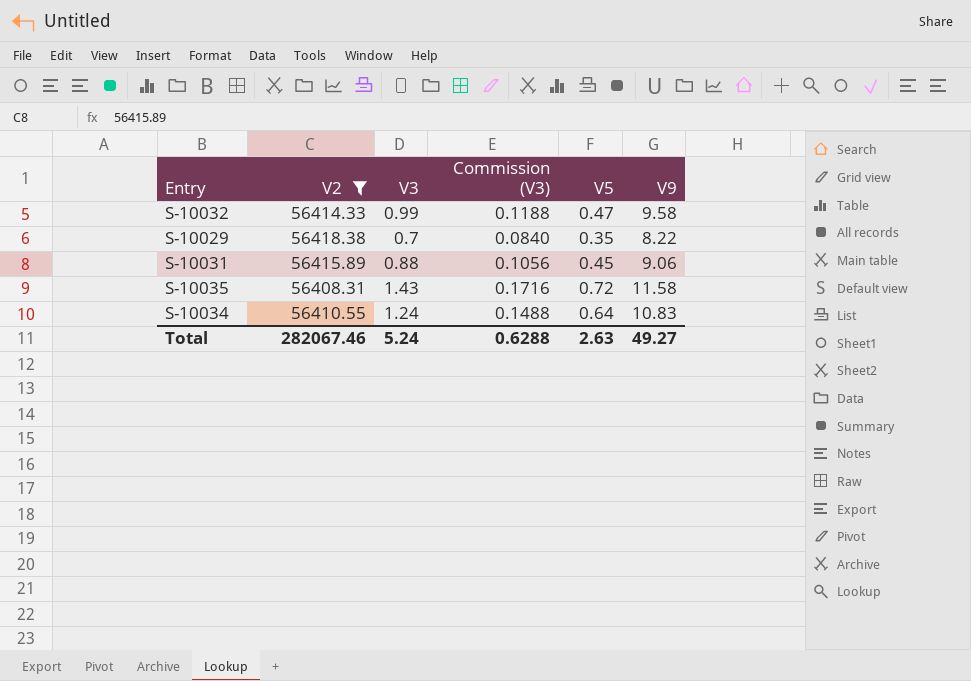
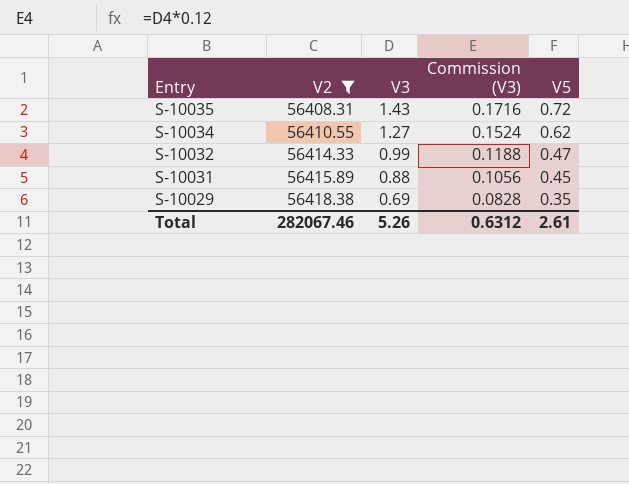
row order: none -> Entry descending
column V9 | position: 6 -> none
S-10034 | V3: 1.24 -> 1.27
S-10034 | Commission (V3): 0.1488 -> 0.1524
S-10034 | V5: 0.64 -> 0.62
S-10029 | V3: 0.7 -> 0.69
S-10029 | Commission (V3): 0.0840 -> 0.0828
Total | V3: 5.24 -> 5.26
Total | Commission (V3): 0.6288 -> 0.6312
Total | V5: 2.63 -> 2.61

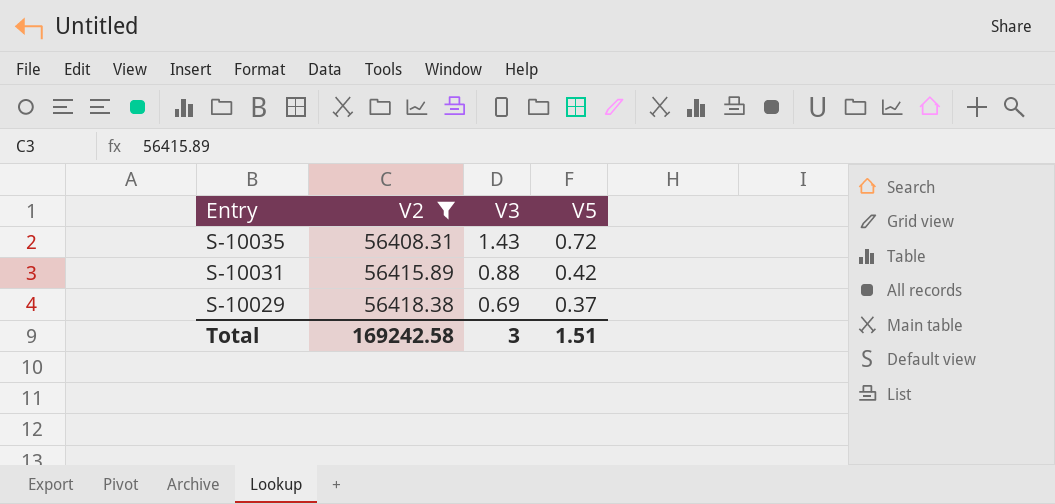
column Commission (V3) | formula: [V3] * 0.12 -> none
row S-10034: 56410.55 | 1.27 | 0.1524 | 0.62 -> none
row S-10032: 56414.33 | 0.99 | 0.1188 | 0.47 -> none
S-10031 | V5: 0.45 -> 0.42
S-10029 | V5: 0.35 -> 0.37
Total | V2: 282067.46 -> 169242.58
Total | V3: 5.26 -> 3
Total | V5: 2.61 -> 1.51

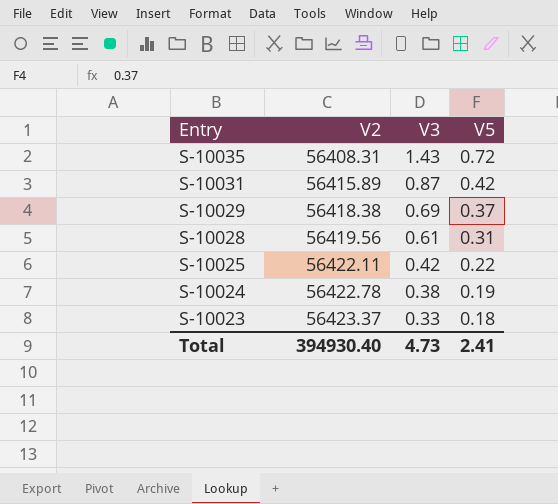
filter: V2 <= 56418.38 -> none
S-10031 | V3: 0.88 -> 0.87
Total | V2: 169242.58 -> 394930.40
Total | V3: 3 -> 4.73
Total | V5: 1.51 -> 2.41

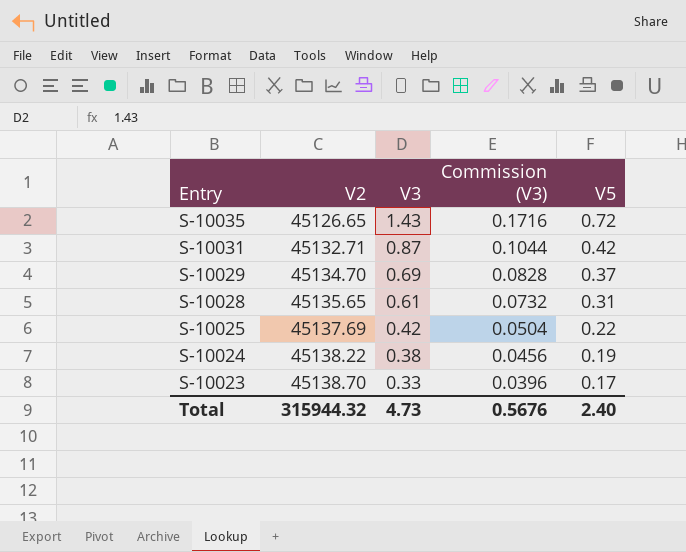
column Commission (V3) | formula: none -> [V3] * 0.12
S-10035 | V2: 56408.31 -> 45126.65
S-10031 | V2: 56415.89 -> 45132.71
S-10029 | V2: 56418.38 -> 45134.70
S-10028 | V2: 56419.56 -> 45135.65
S-10025 | V2: 56422.11 -> 45137.69
S-10024 | V2: 56422.78 -> 45138.22
S-10023 | V2: 56423.37 -> 45138.70
S-10023 | V5: 0.18 -> 0.17
Total | V2: 394930.40 -> 315944.32
Total | V5: 2.41 -> 2.40

